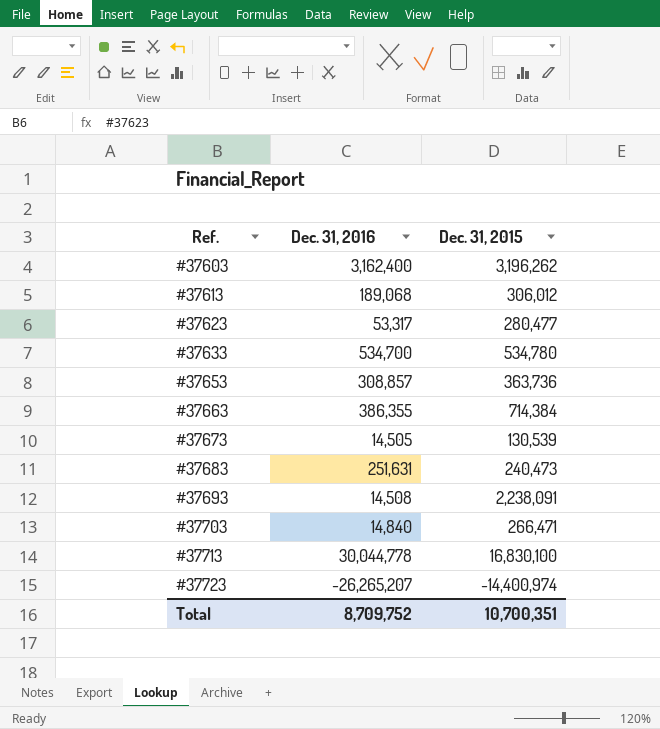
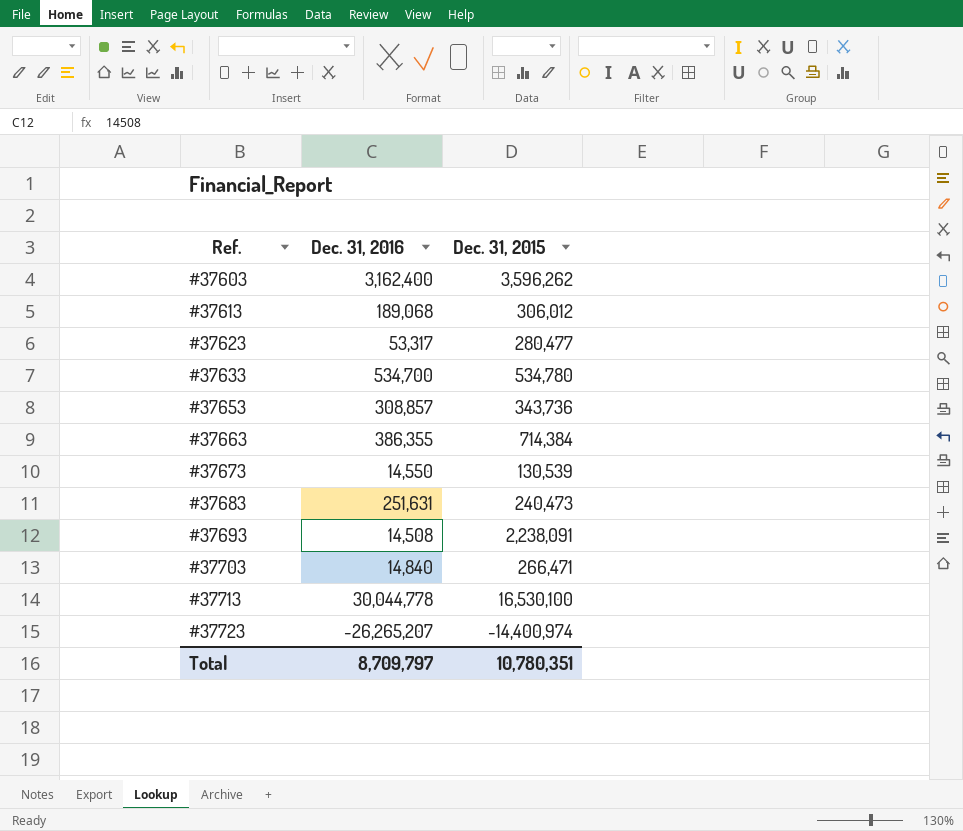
#37603 | Dec. 31, 2015: 3,196,262 -> 3,596,262
#37653 | Dec. 31, 2015: 363,736 -> 343,736
#37673 | Dec. 31, 2016: 14,505 -> 14,550
#37713 | Dec. 31, 2015: 16,830,100 -> 16,530,100
Total | Dec. 31, 2016: 8,709,752 -> 8,709,797
Total | Dec. 31, 2015: 10,700,351 -> 10,780,351

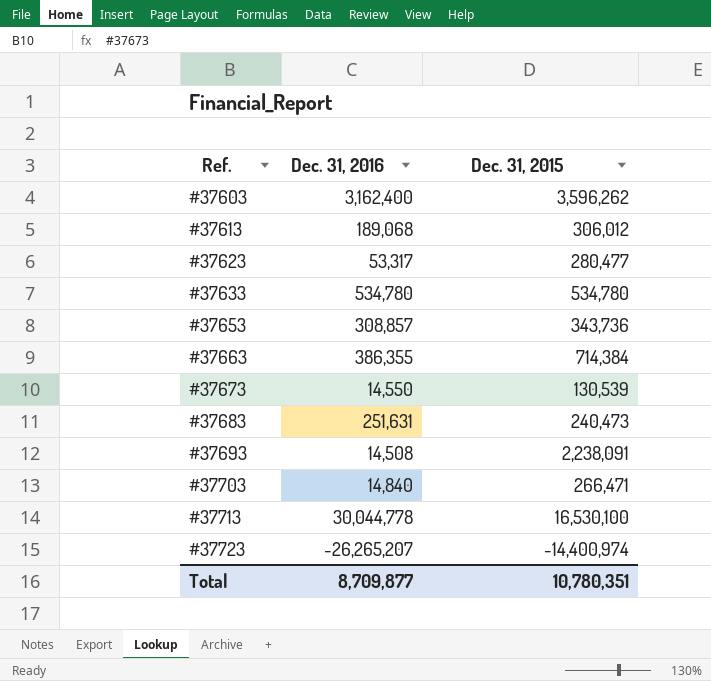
#37633 | Dec. 31, 2016: 534,700 -> 534,780
Total | Dec. 31, 2016: 8,709,797 -> 8,709,877

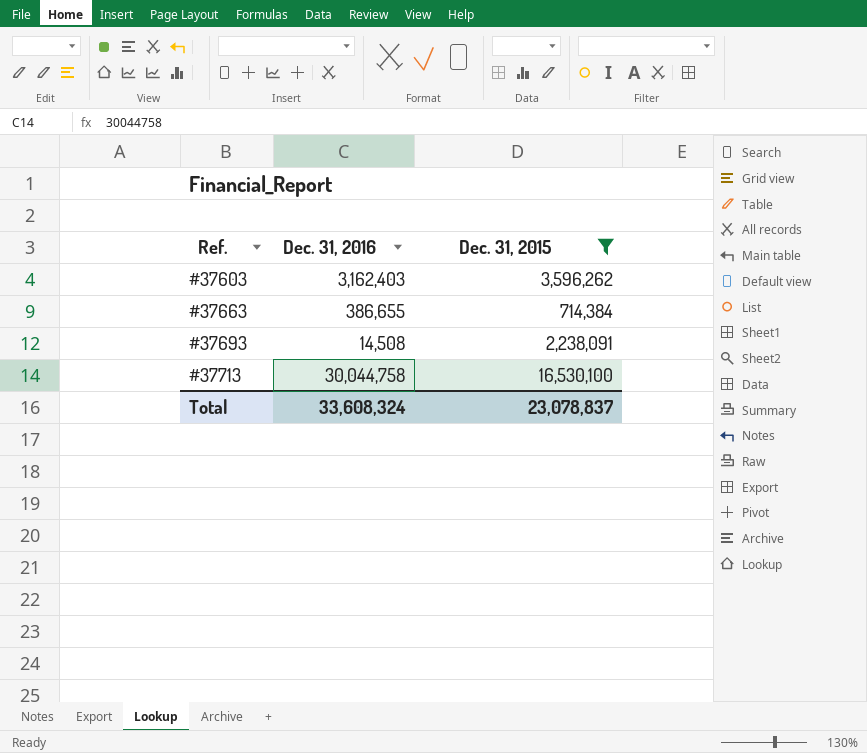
filter: none -> Dec. 31, 2015 >= 714,384
#37603 | Dec. 31, 2016: 3,162,400 -> 3,162,403
#37663 | Dec. 31, 2016: 386,355 -> 386,655
#37713 | Dec. 31, 2016: 30,044,778 -> 30,044,758
Total | Dec. 31, 2016: 8,709,877 -> 33,608,324
Total | Dec. 31, 2015: 10,780,351 -> 23,078,837

